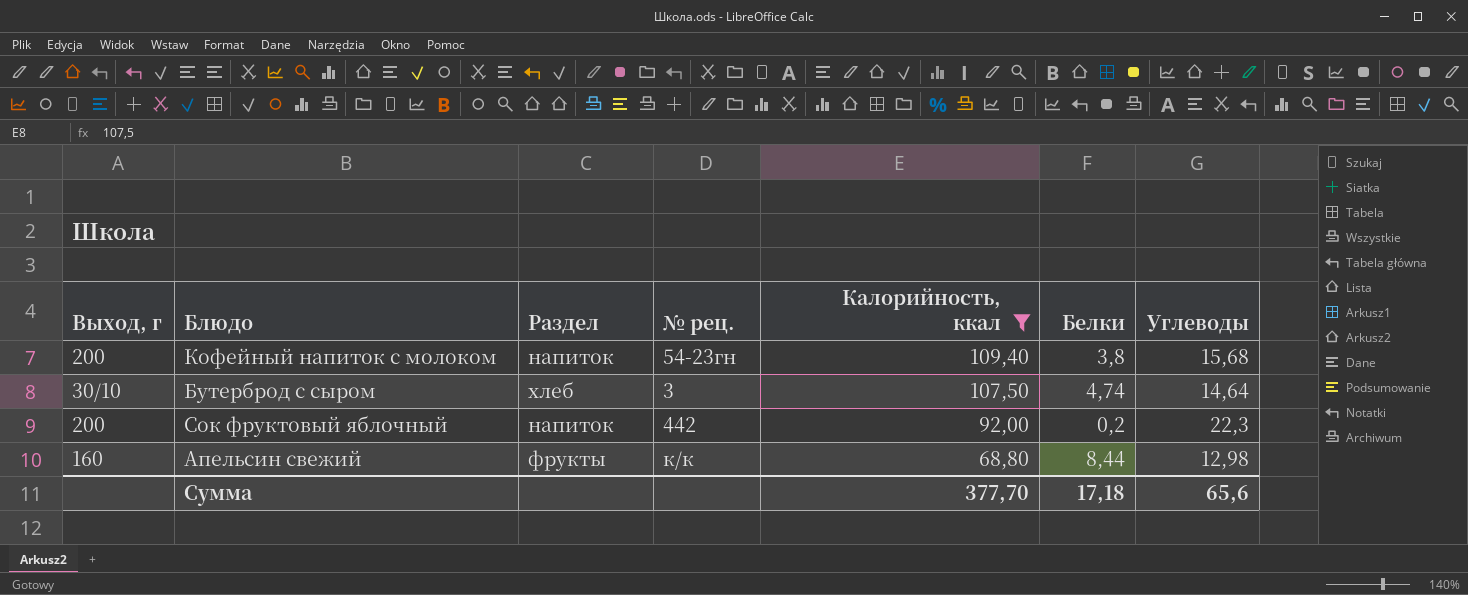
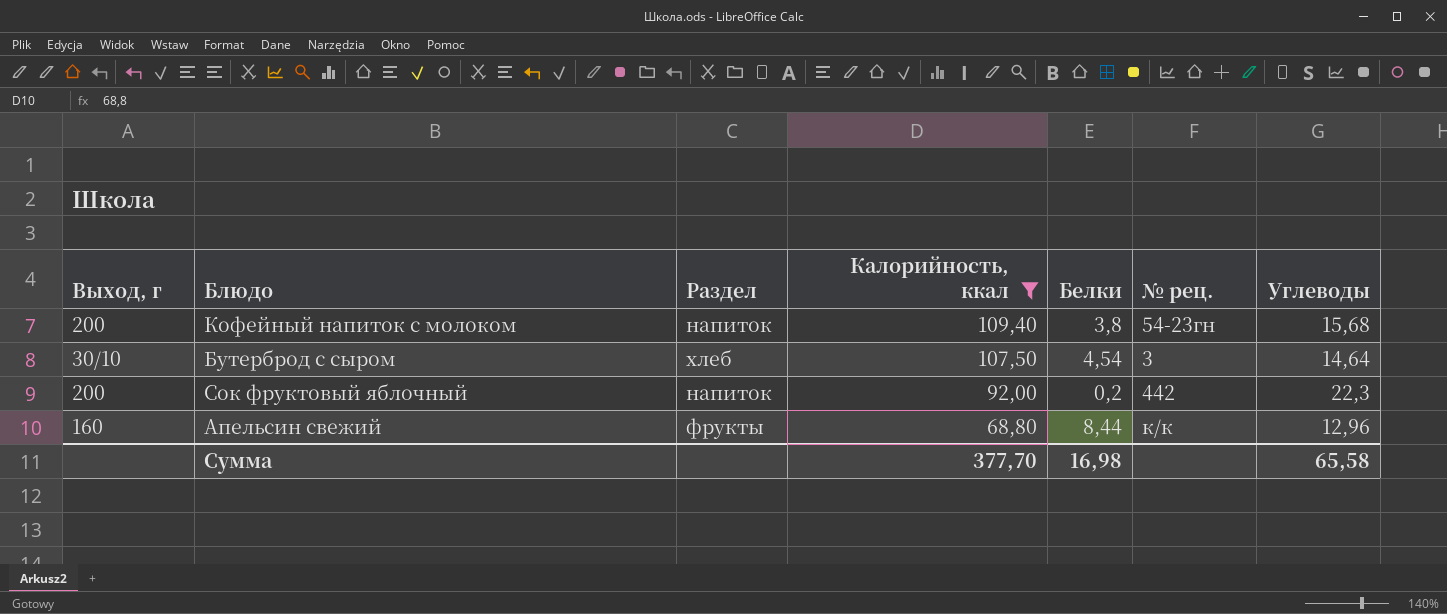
column № рец. | position: 4 -> 6
Бутерброд с сыром | Белки: 4,74 -> 4,54
Апельсин свежий | Углеводы: 12,98 -> 12,96
Сумма | Белки: 17,18 -> 16,98
Сумма | Углеводы: 65,6 -> 65,58

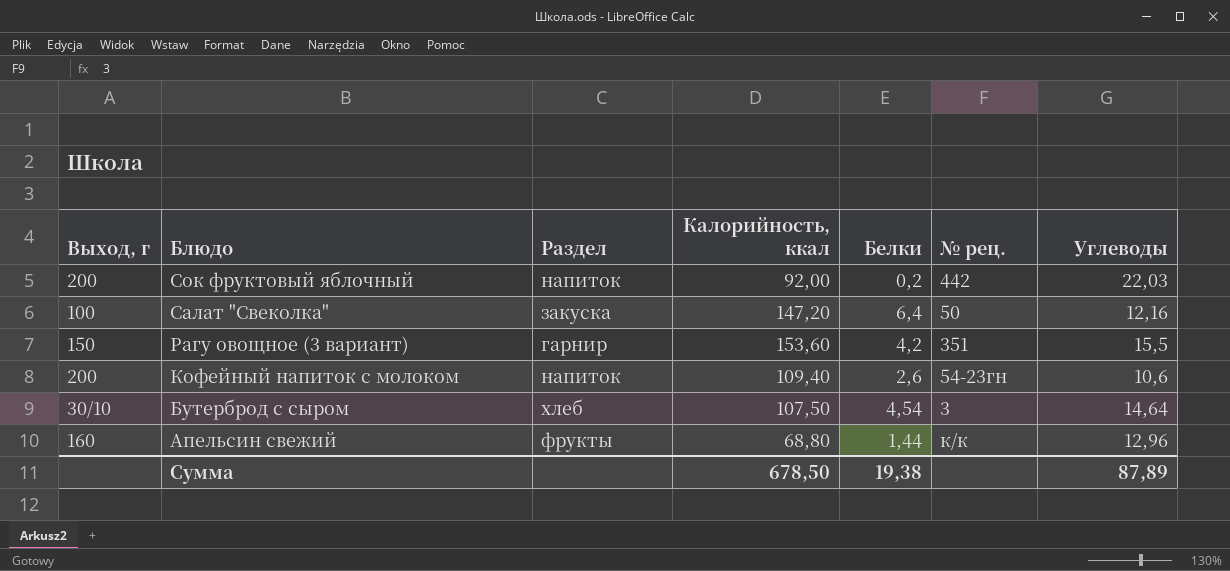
filter: Калорийность, ккал <= 109,40 -> none
row order: Калорийность, ккал descending -> Блюдо descending
Сок фруктовый яблочный | Углеводы: 22,3 -> 22,03
Кофейный напиток с молоком | Белки: 3,8 -> 2,6
Кофейный напиток с молоком | Углеводы: 15,68 -> 10,6
Апельсин свежий | Белки: 8,44 -> 1,44
Сумма | Калорийность, ккал: 377,70 -> 678,50
Сумма | Белки: 16,98 -> 19,38
Сумма | Углеводы: 65,58 -> 87,89

